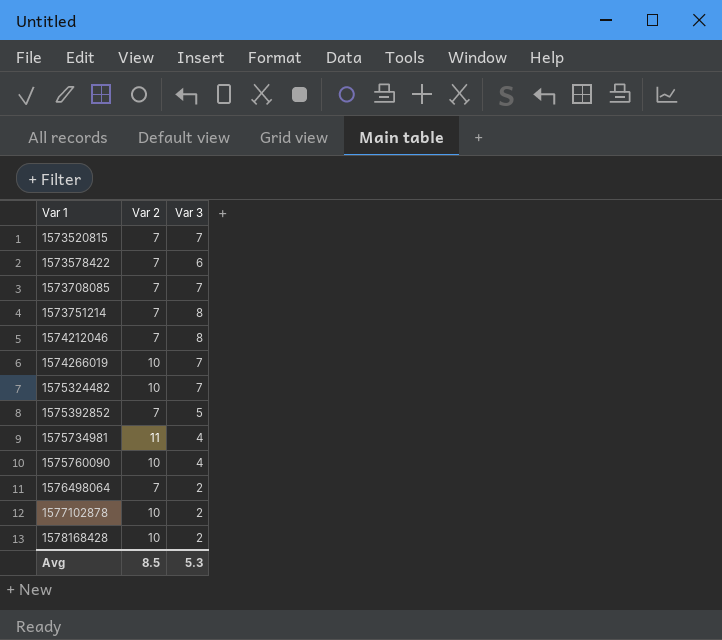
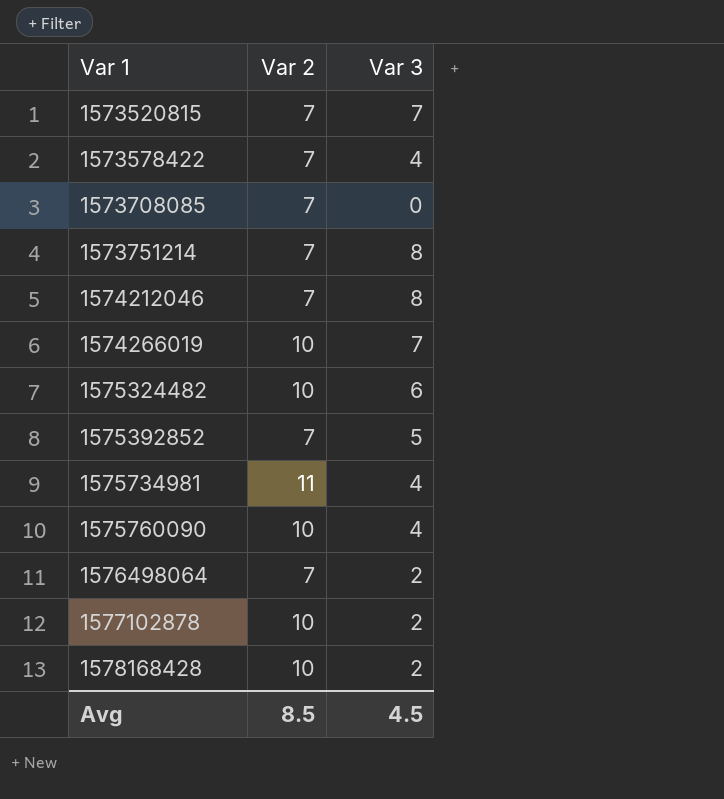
1573578422 | Var 3: 6 -> 4
1573708085 | Var 3: 7 -> 0
1575324482 | Var 3: 7 -> 6
Avg | Var 3: 5.3 -> 4.5

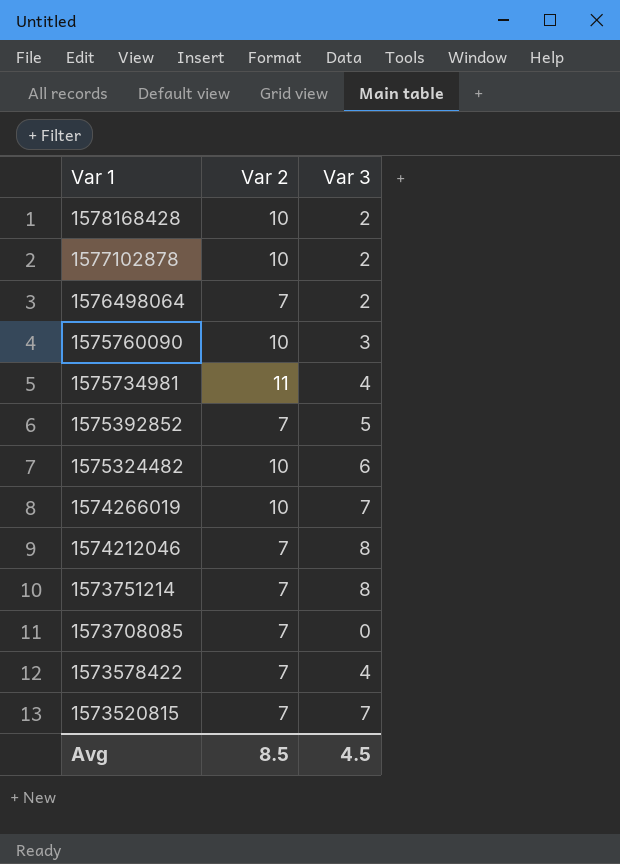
row order: Var 1 ascending -> Var 1 descending
1575760090 | Var 3: 4 -> 3

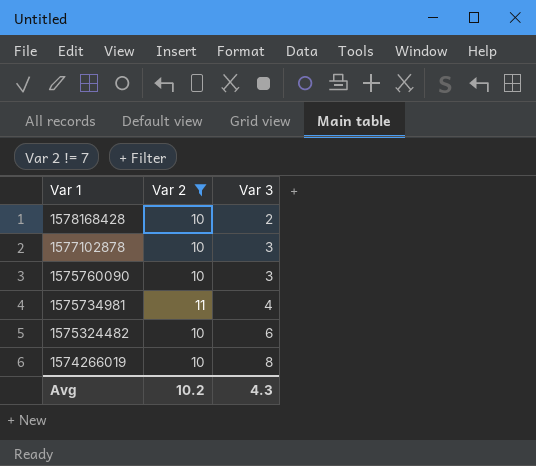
filter: none -> Var 2 != 7
1577102878 | Var 3: 2 -> 3
1574266019 | Var 3: 7 -> 8
Avg | Var 2: 8.5 -> 10.2
Avg | Var 3: 4.5 -> 4.3

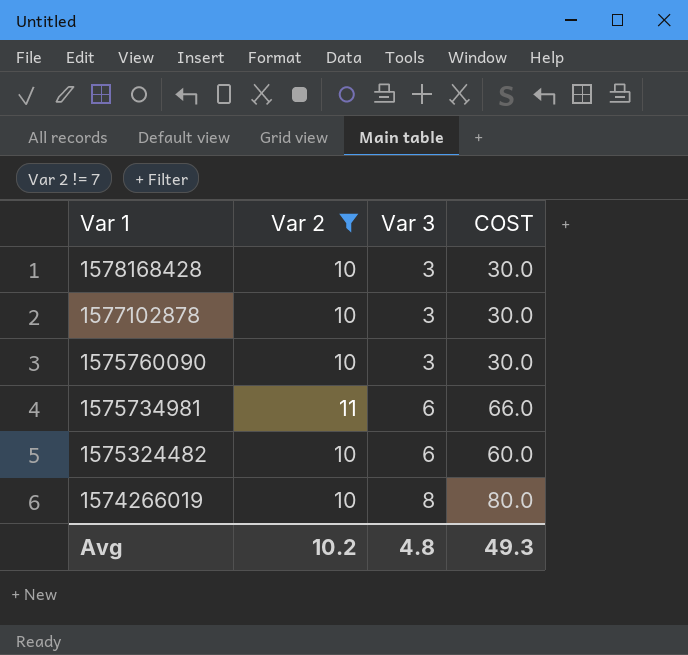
column COST | formula: none -> [Var 2] * [Var 3]
1578168428 | Var 3: 2 -> 3
1575734981 | Var 3: 4 -> 6
Avg | Var 3: 4.3 -> 4.8

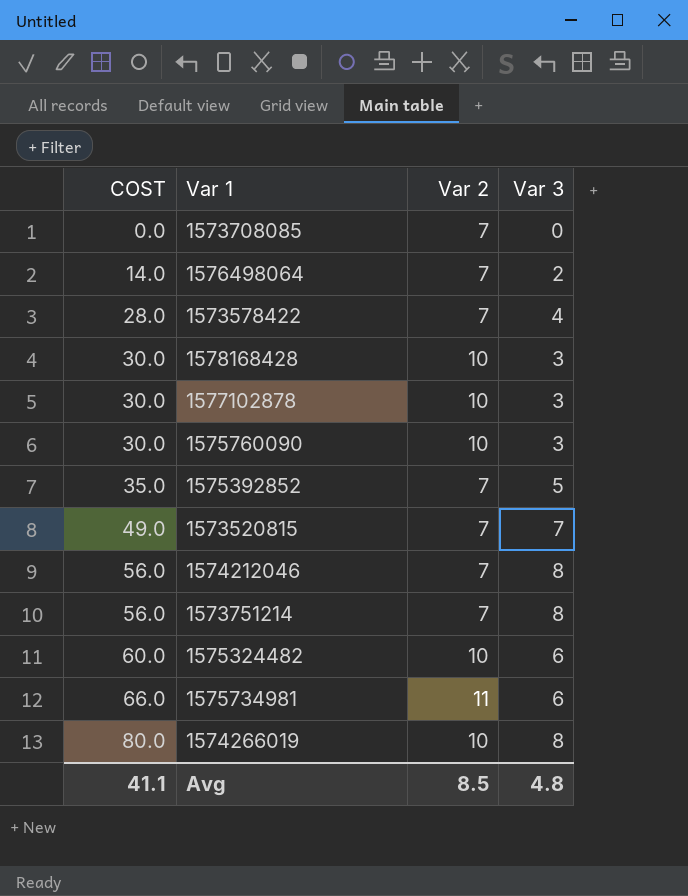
filter: Var 2 != 7 -> none
row order: Var 1 descending -> COST ascending
column COST | position: 4 -> 1
Avg | COST: 49.3 -> 41.1
Avg | Var 2: 10.2 -> 8.5

